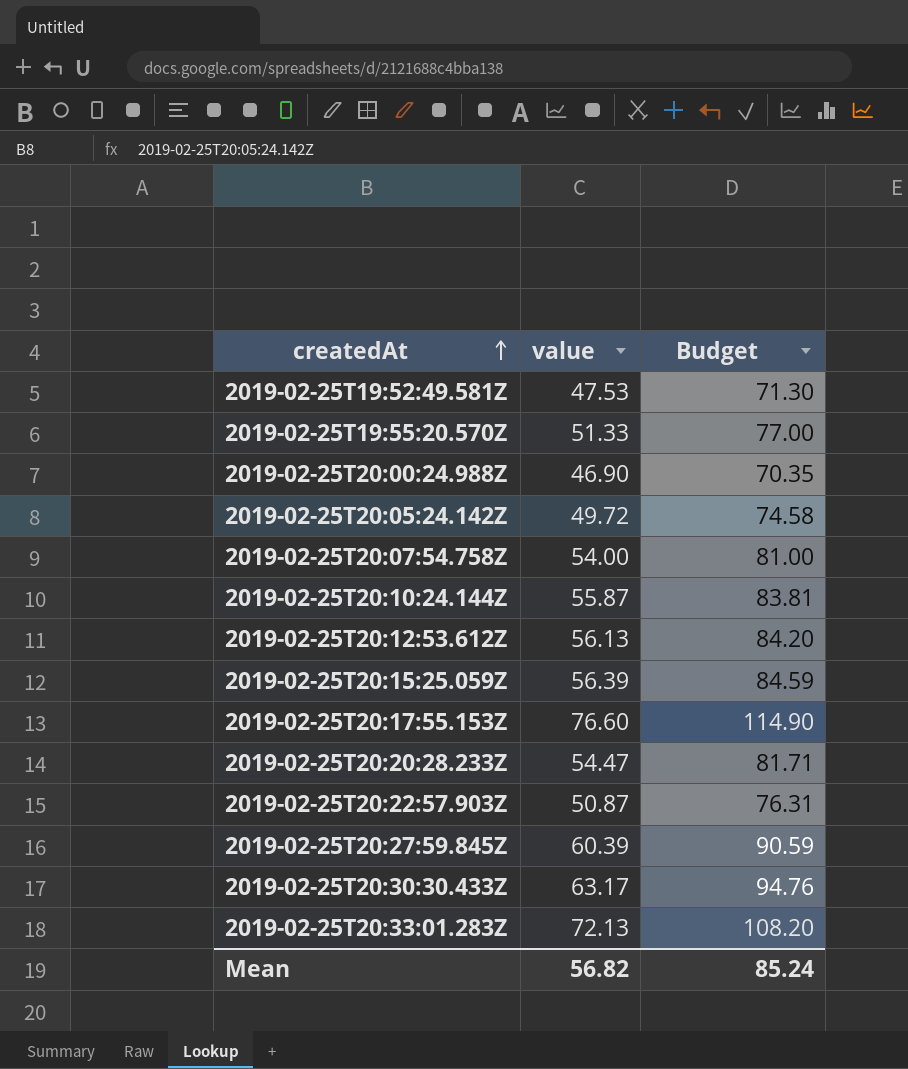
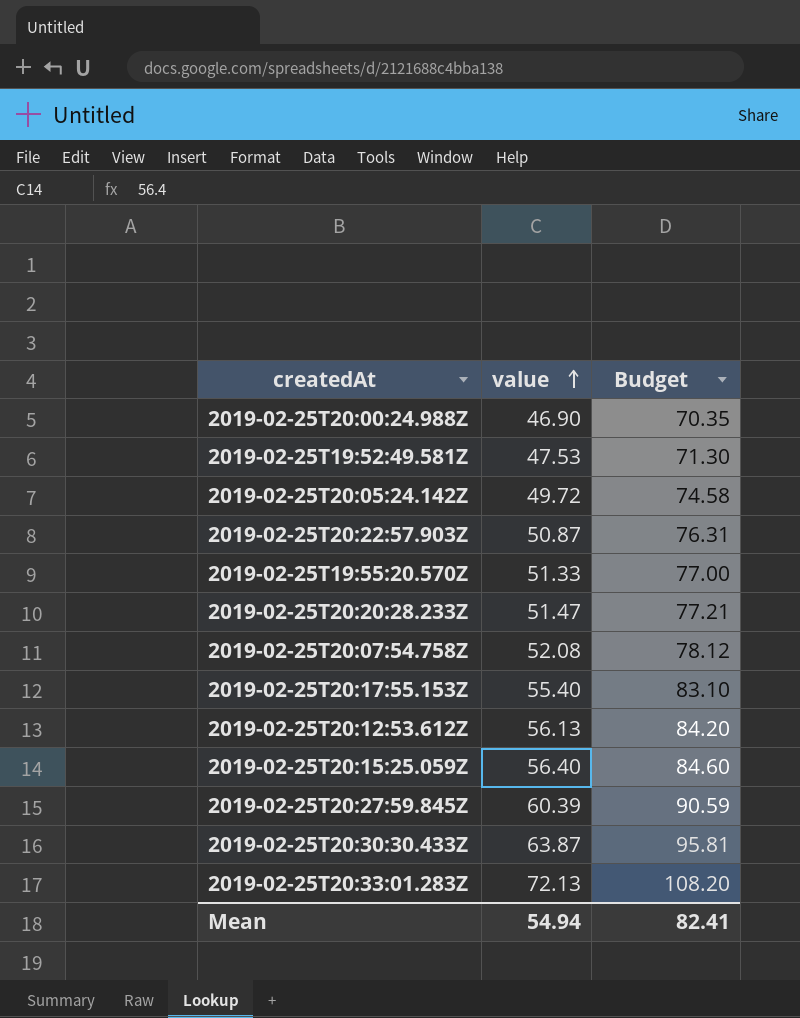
row order: createdAt ascending -> value ascending
row 2019-02-25T20:10:24.144Z: 55.87 | 83.81 -> none
2019-02-25T20:20:28.233Z | value: 54.47 -> 51.47
2019-02-25T20:20:28.233Z | Budget: 81.71 -> 77.21
2019-02-25T20:07:54.758Z | value: 54.00 -> 52.08
2019-02-25T20:07:54.758Z | Budget: 81.00 -> 78.12
2019-02-25T20:17:55.153Z | value: 76.60 -> 55.40
2019-02-25T20:17:55.153Z | Budget: 114.90 -> 83.10
2019-02-25T20:15:25.059Z | value: 56.39 -> 56.40
2019-02-25T20:15:25.059Z | Budget: 84.59 -> 84.60
2019-02-25T20:30:30.433Z | value: 63.17 -> 63.87
2019-02-25T20:30:30.433Z | Budget: 94.76 -> 95.81
Mean | value: 56.82 -> 54.94
Mean | Budget: 85.24 -> 82.41

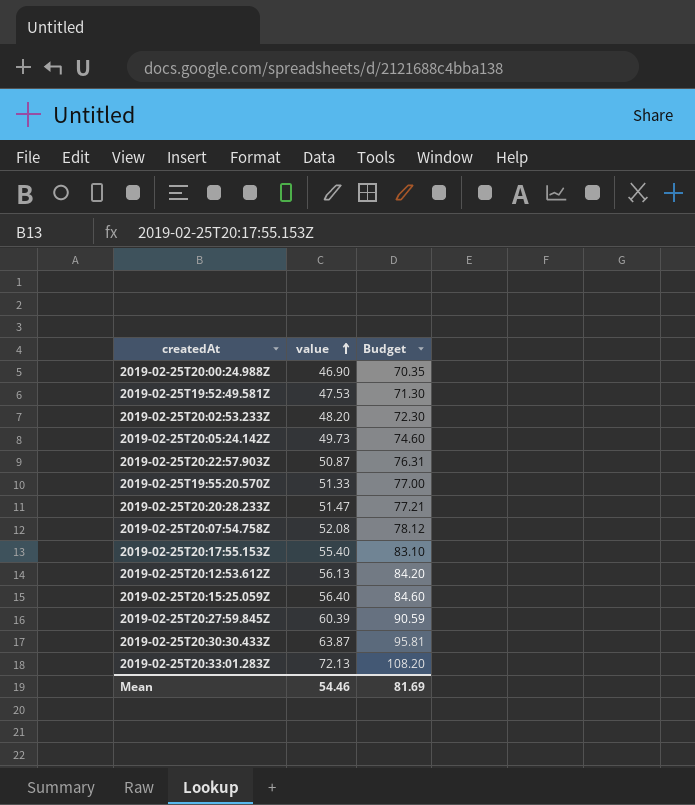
row 2019-02-25T20:02:53.233Z: none -> 48.20 | 72.30
2019-02-25T20:05:24.142Z | value: 49.72 -> 49.73
2019-02-25T20:05:24.142Z | Budget: 74.58 -> 74.60
Mean | value: 54.94 -> 54.46
Mean | Budget: 82.41 -> 81.69

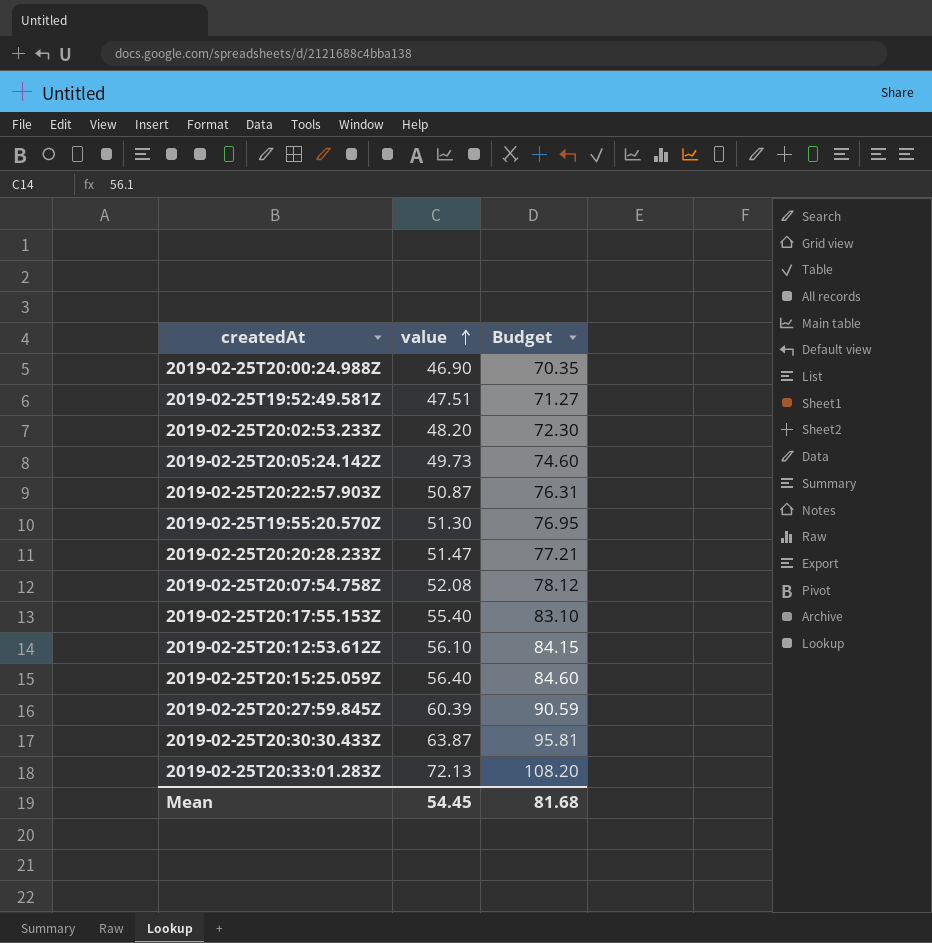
2019-02-25T19:52:49.581Z | value: 47.53 -> 47.51
2019-02-25T19:52:49.581Z | Budget: 71.30 -> 71.27
2019-02-25T19:55:20.570Z | value: 51.33 -> 51.30
2019-02-25T19:55:20.570Z | Budget: 77.00 -> 76.95
2019-02-25T20:12:53.612Z | value: 56.13 -> 56.10
2019-02-25T20:12:53.612Z | Budget: 84.20 -> 84.15
Mean | value: 54.46 -> 54.45
Mean | Budget: 81.69 -> 81.68

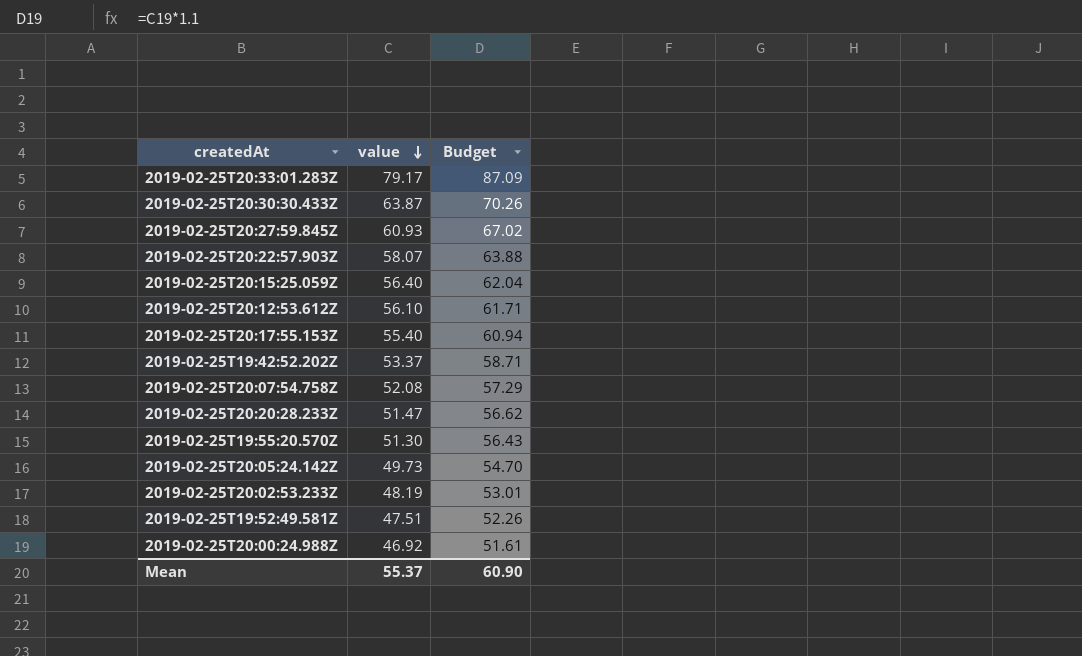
row order: value ascending -> value descending
column Budget | formula: [value] * 1.5 -> [value] * 1.1
2019-02-25T20:33:01.283Z | value: 72.13 -> 79.17
2019-02-25T20:27:59.845Z | value: 60.39 -> 60.93
2019-02-25T20:22:57.903Z | value: 50.87 -> 58.07
row 2019-02-25T19:42:52.202Z: none -> 53.37 | 58.71
2019-02-25T20:02:53.233Z | value: 48.20 -> 48.19
2019-02-25T20:00:24.988Z | value: 46.90 -> 46.92
Mean | value: 54.45 -> 55.37
Mean | Budget: 81.68 -> 60.90

